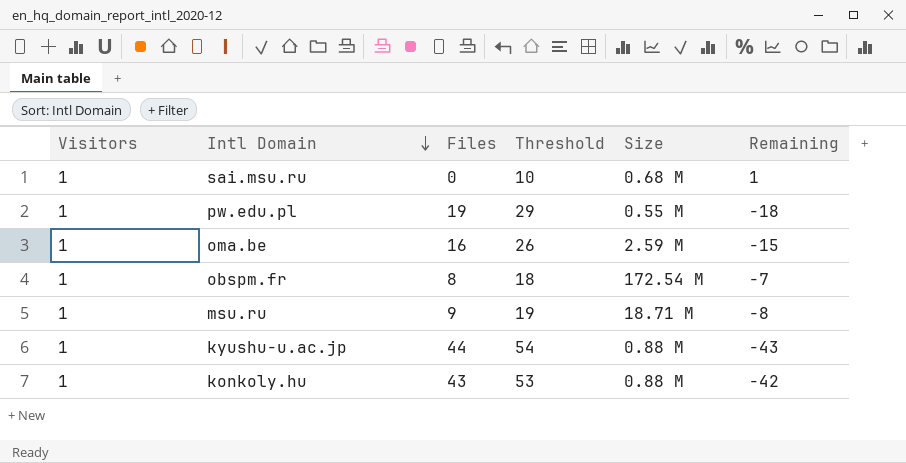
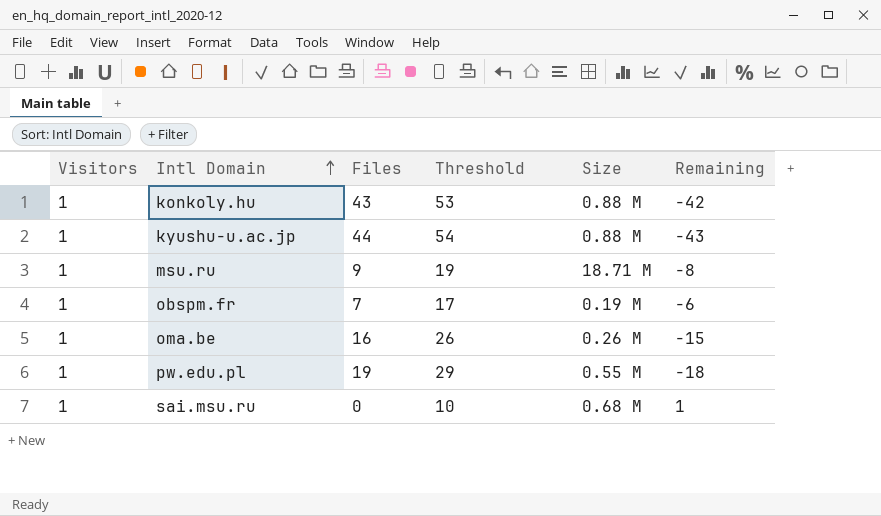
row order: Intl Domain descending -> Intl Domain ascending
obspm.fr | Files: 8 -> 7
obspm.fr | Threshold: 18 -> 17
obspm.fr | Size: 172.54 M -> 0.19 M
obspm.fr | Remaining: -7 -> -6
oma.be | Size: 2.59 M -> 0.26 M

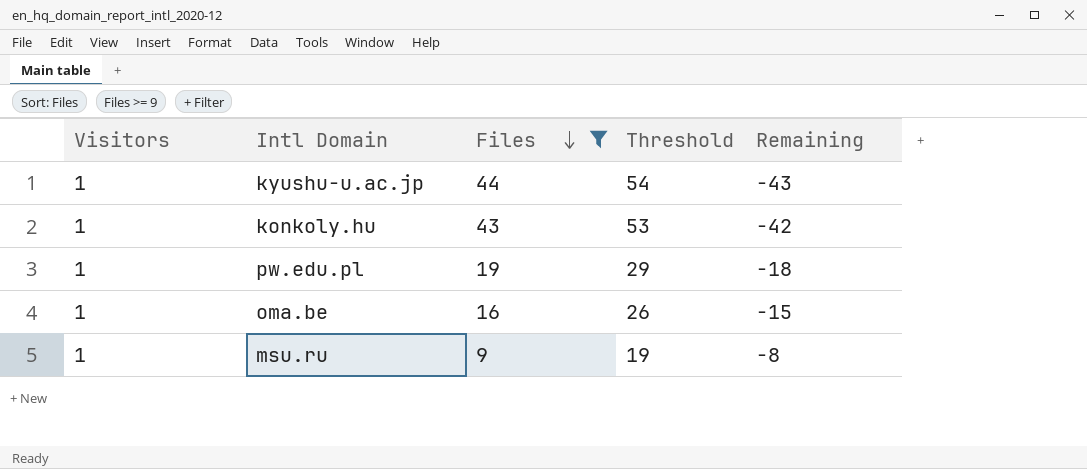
filter: none -> Files >= 9
row order: Intl Domain ascending -> Files descending
column Size | position: 5 -> none

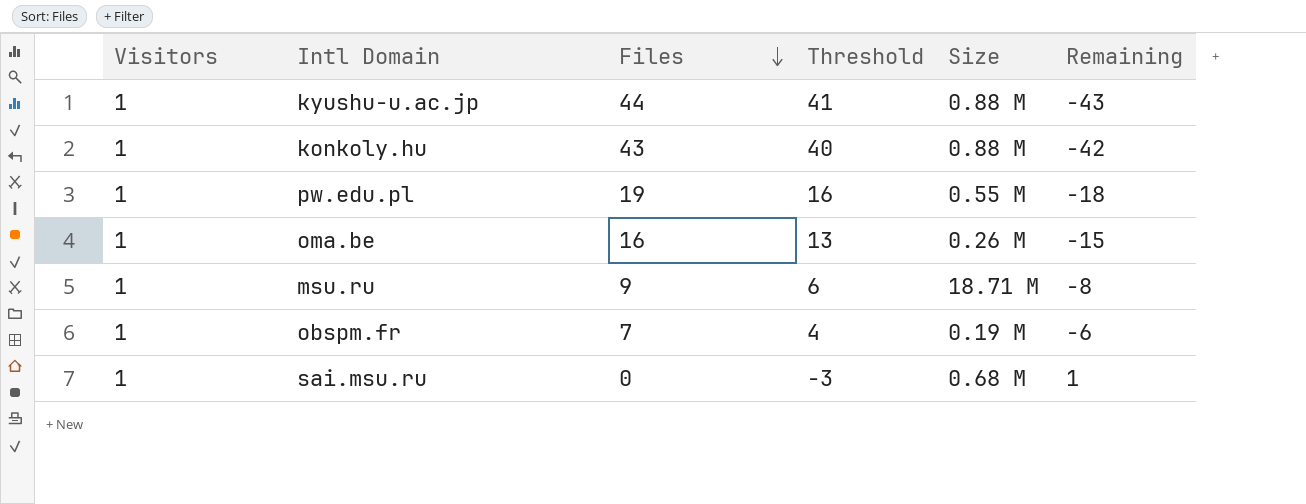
filter: Files >= 9 -> none
column Threshold | formula: [Files] + 10 -> [Files] - 3
column Size | position: none -> 5

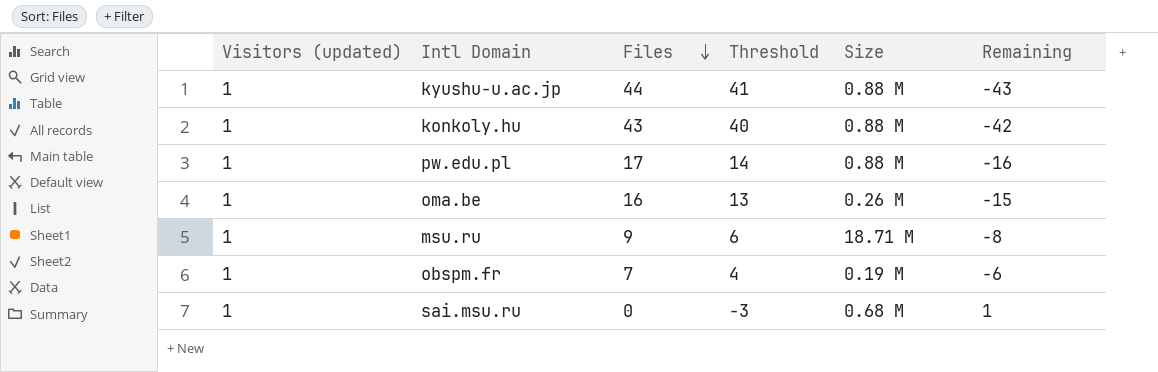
column name: Visitors -> Visitors (updated)
pw.edu.pl | Files: 19 -> 17
pw.edu.pl | Threshold: 16 -> 14
pw.edu.pl | Size: 0.55 M -> 0.88 M
pw.edu.pl | Remaining: -18 -> -16

